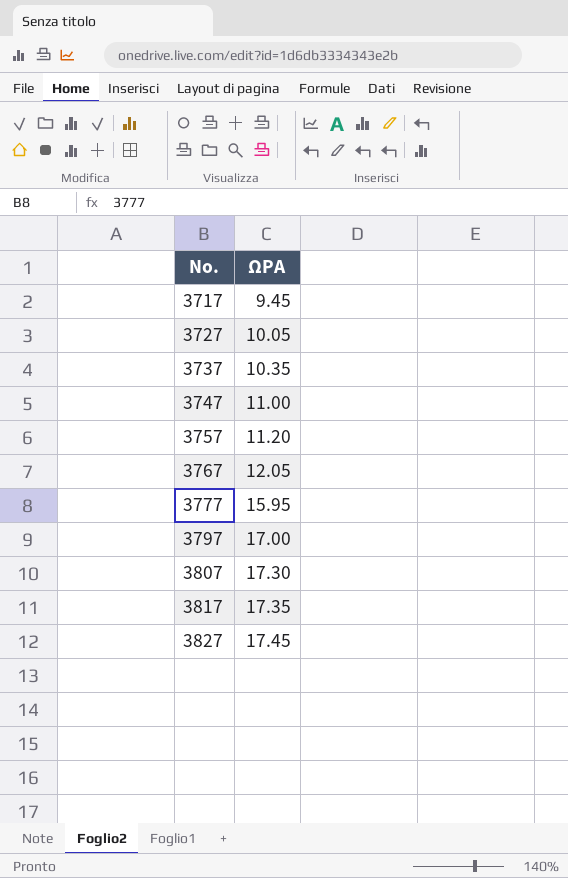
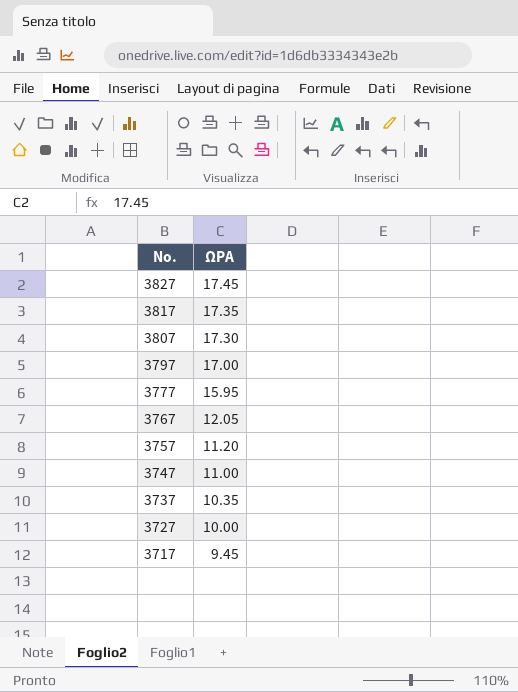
row order: No. ascending -> No. descending
3727 | ΩΡΑ: 10.05 -> 10.00

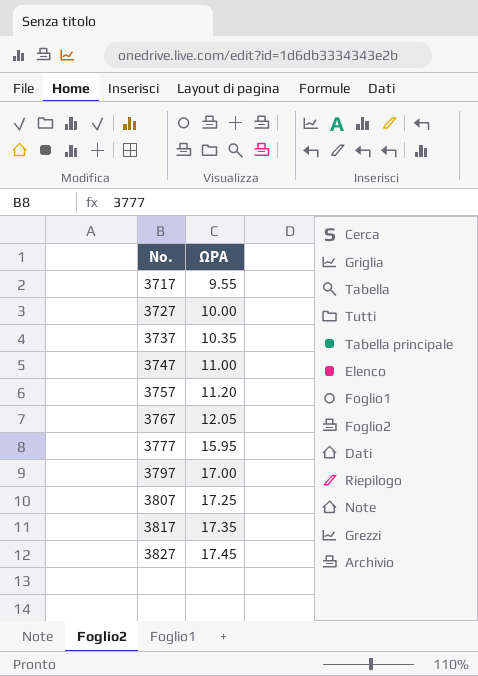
row order: No. descending -> No. ascending
3717 | ΩΡΑ: 9.45 -> 9.55
3807 | ΩΡΑ: 17.30 -> 17.25

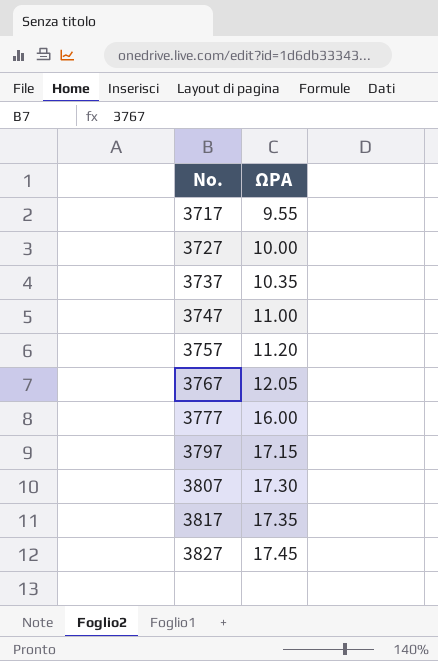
3777 | ΩΡΑ: 15.95 -> 16.00
3797 | ΩΡΑ: 17.00 -> 17.15
3807 | ΩΡΑ: 17.25 -> 17.30

